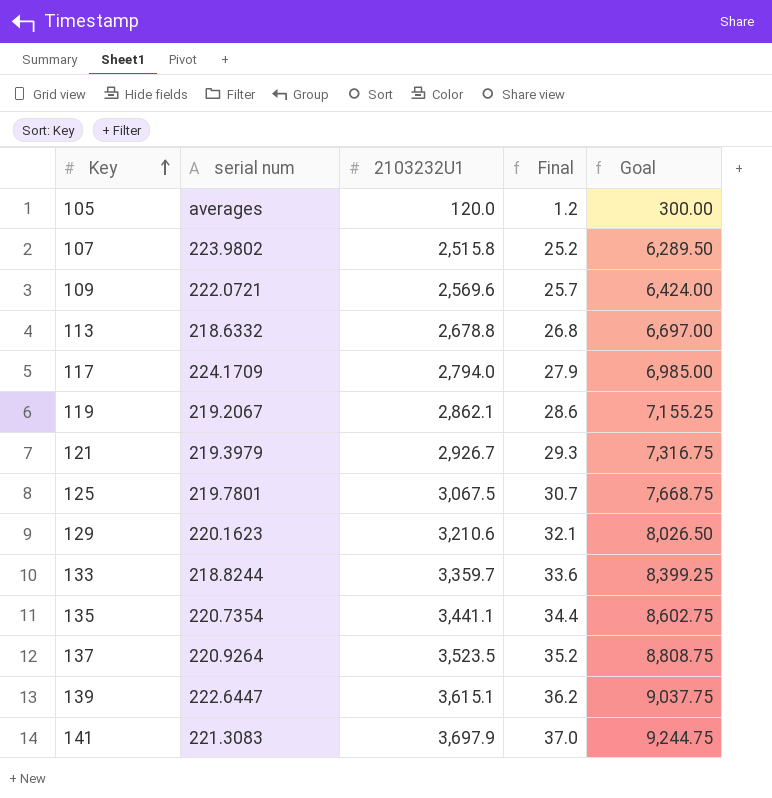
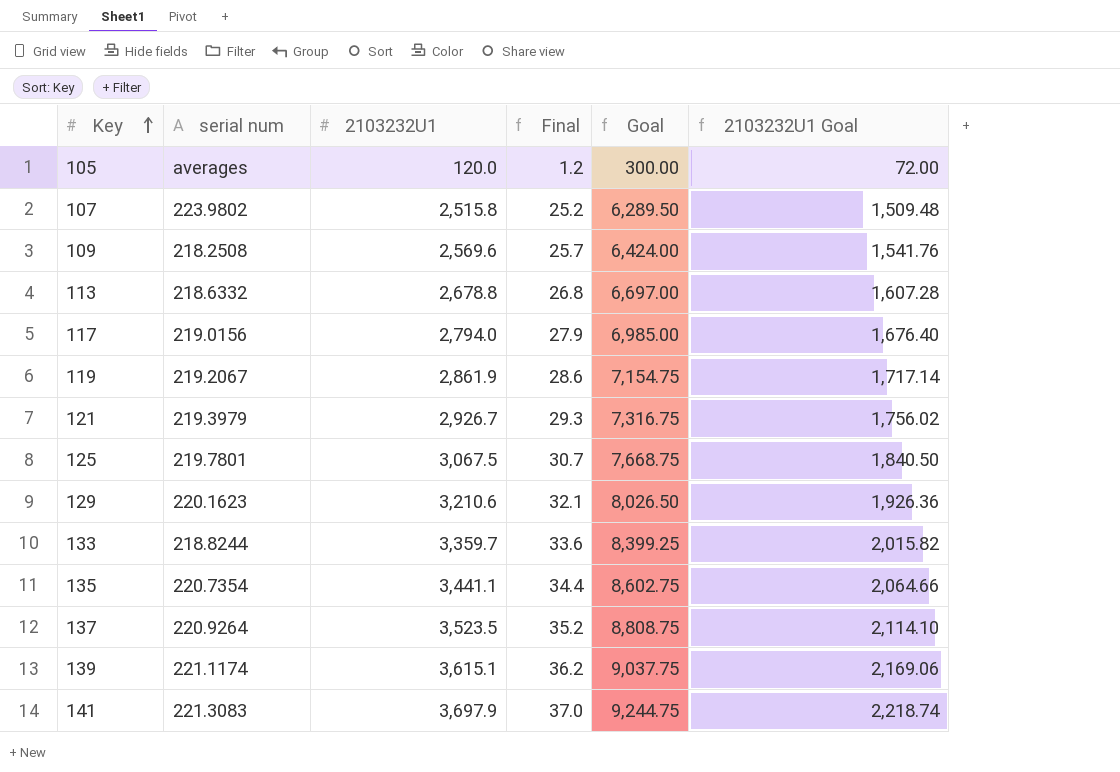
column 2103232U1 Goal | formula: none -> [2103232U1] * 0.6
109 | serial num: 222.0721 -> 218.2508
117 | serial num: 224.1709 -> 219.0156
119 | 2103232U1: 2,862.1 -> 2,861.9
119 | Goal: 7,155.25 -> 7,154.75
139 | serial num: 222.6447 -> 221.1174

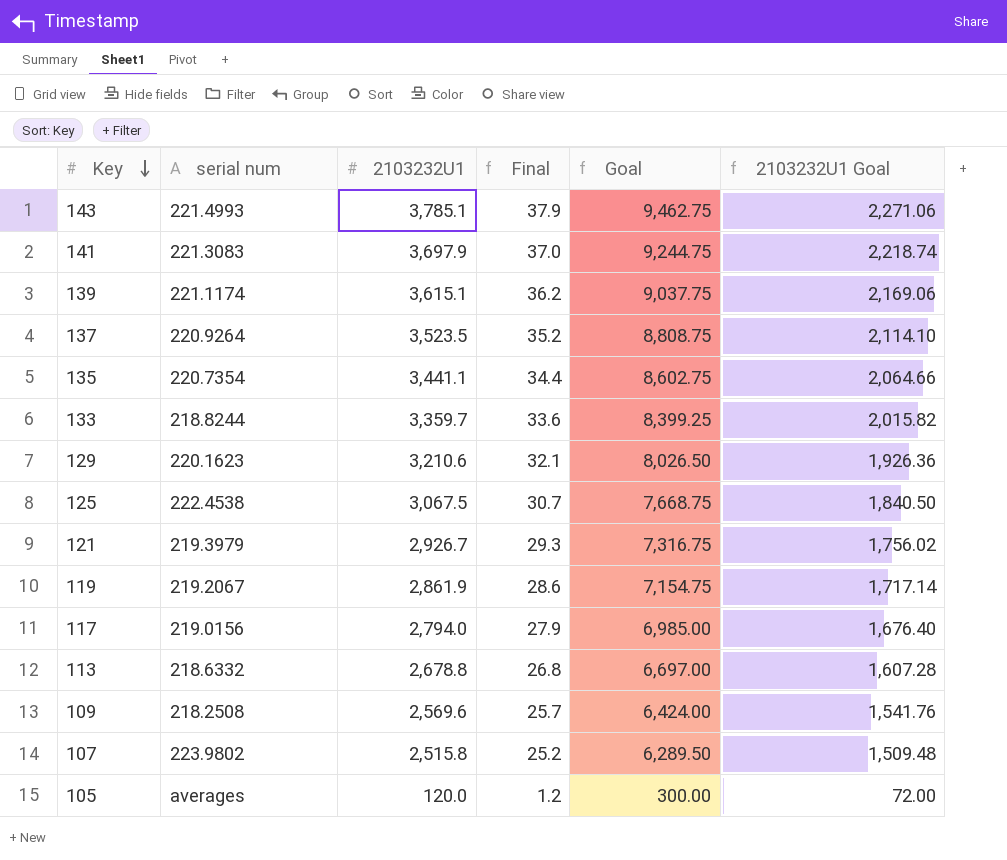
row order: Key ascending -> Key descending
row 143: none -> 221.4993 | 3,785.1 | 37.9 | 9,462.75 | 2,271.06
125 | serial num: 219.7801 -> 222.4538

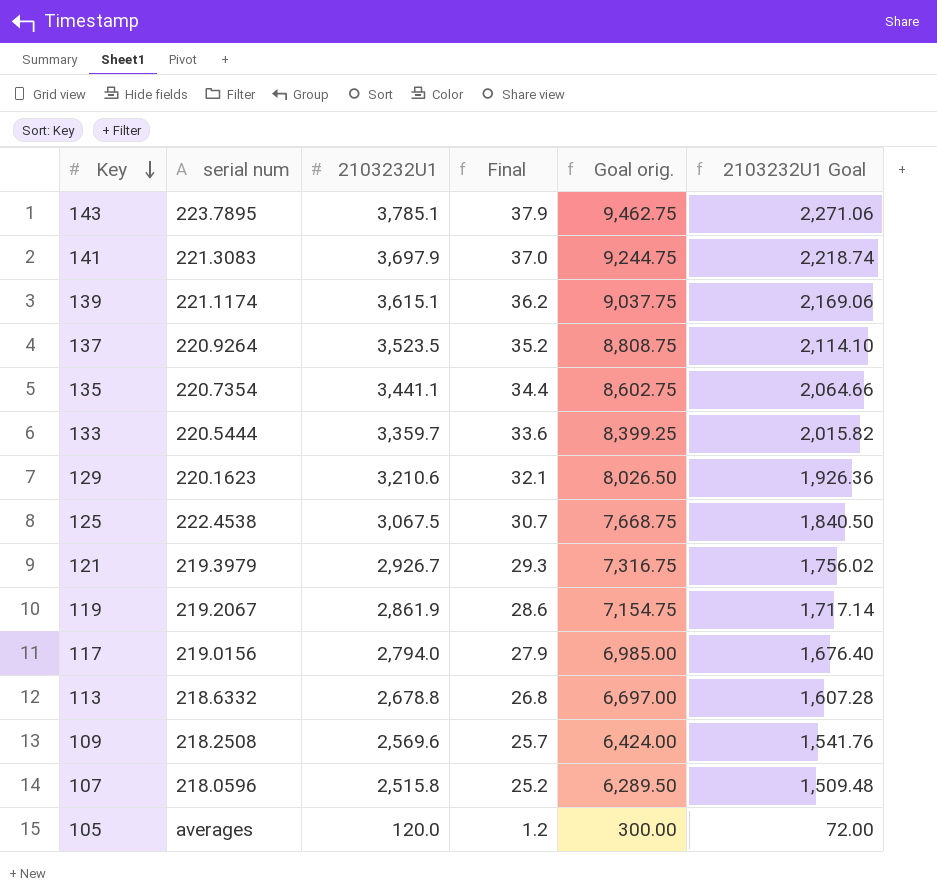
column name: Goal -> Goal orig.
143 | serial num: 221.4993 -> 223.7895
133 | serial num: 218.8244 -> 220.5444
107 | serial num: 223.9802 -> 218.0596

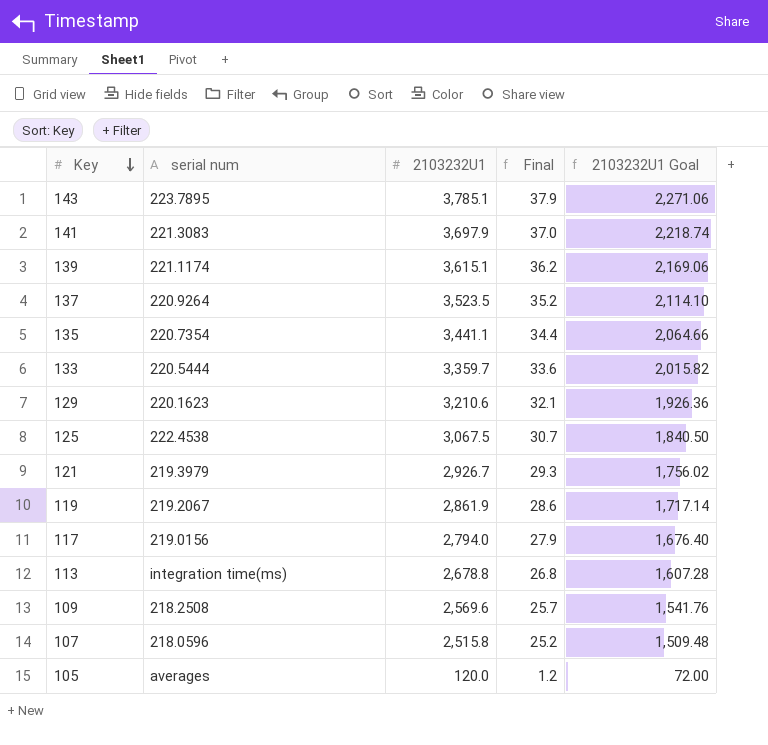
column Goal orig. | formula: [2103232U1] * 2.5 -> none
113 | serial num: 218.6332 -> integration time(ms)

